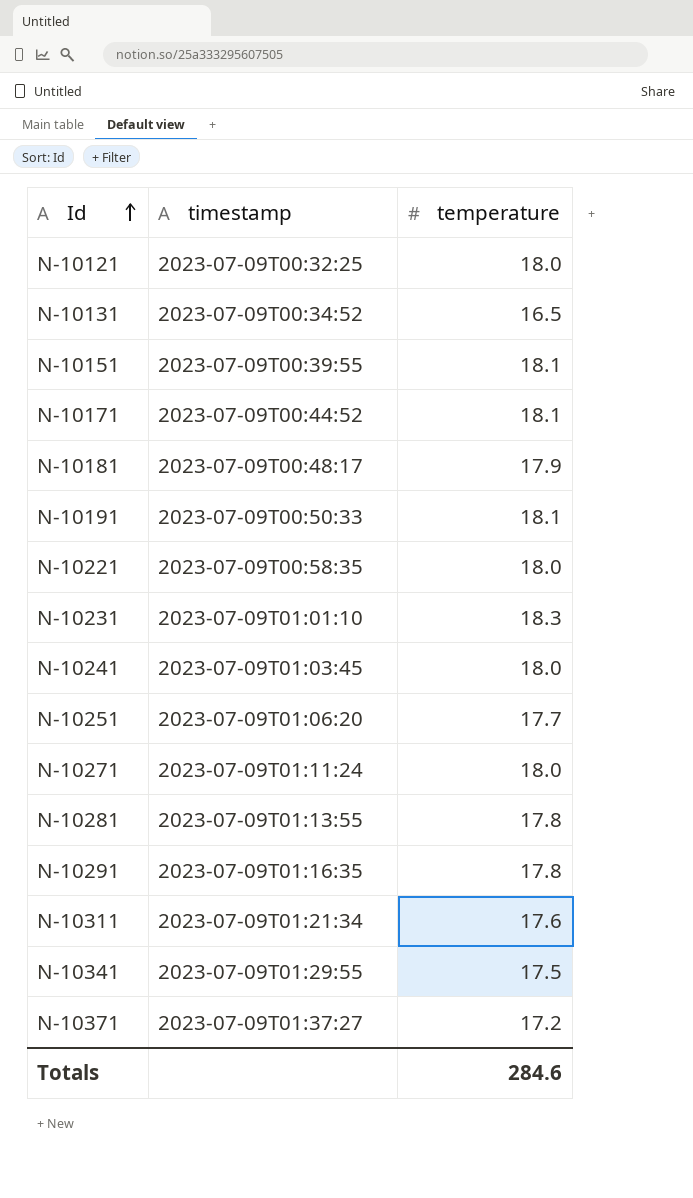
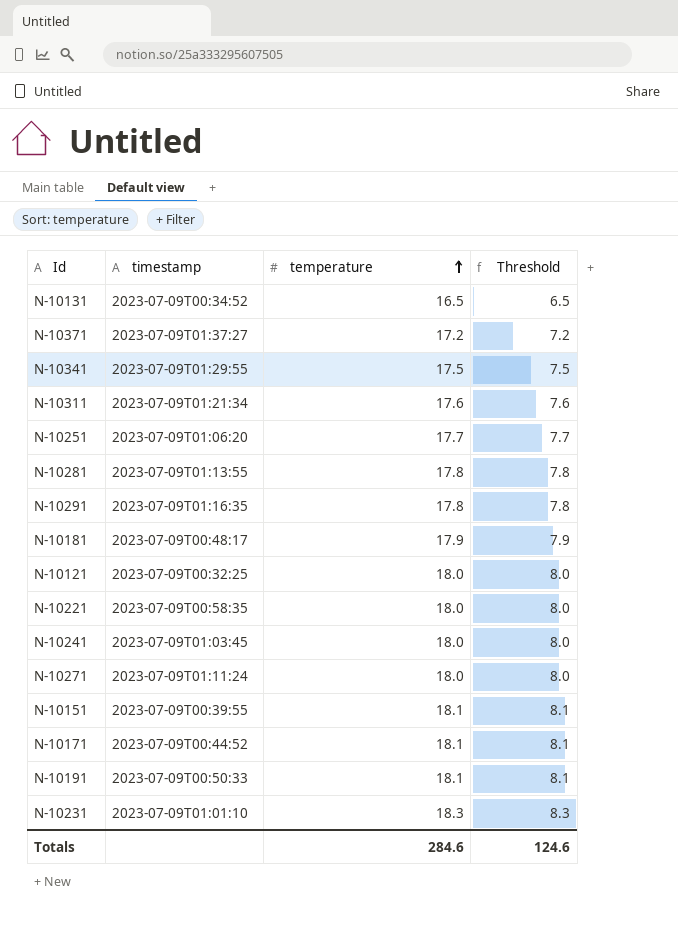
row order: Id ascending -> temperature ascending
column Threshold | formula: none -> [temperature] - 10

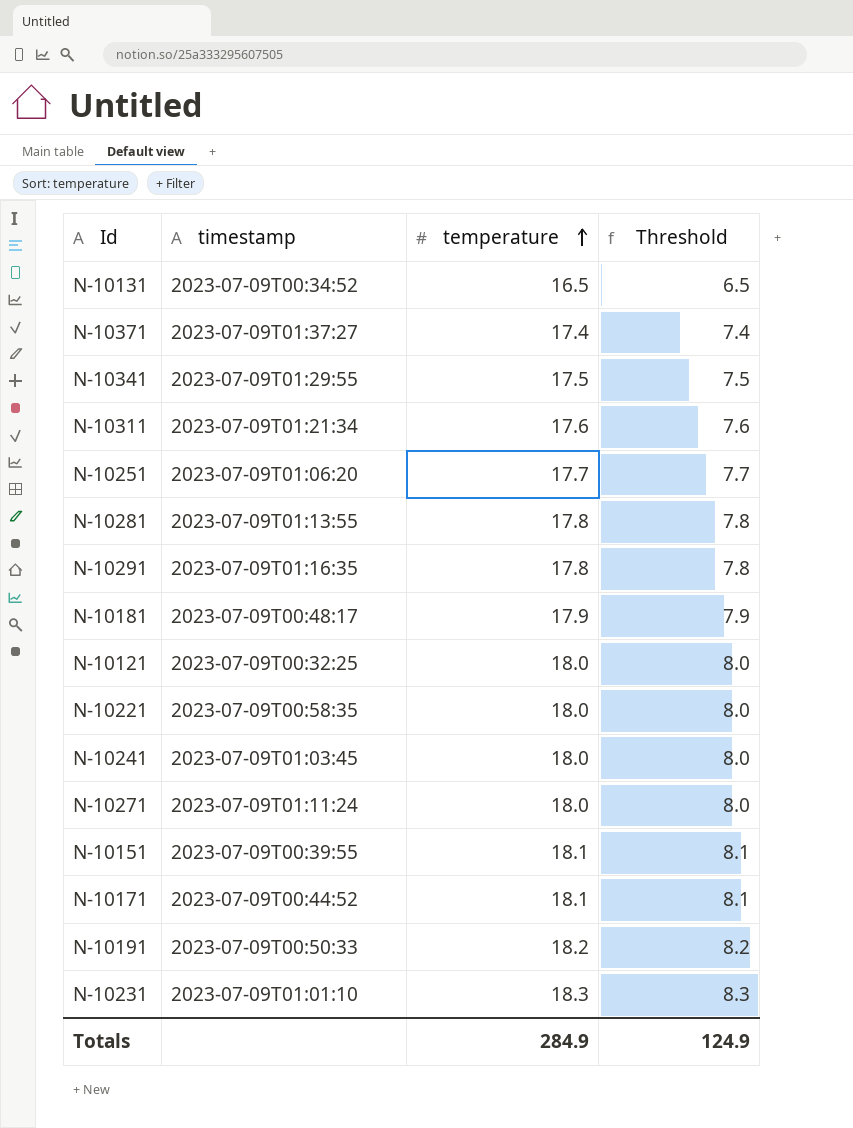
N-10371 | temperature: 17.2 -> 17.4
N-10371 | Threshold: 7.2 -> 7.4
N-10191 | temperature: 18.1 -> 18.2
N-10191 | Threshold: 8.1 -> 8.2
Totals | temperature: 284.6 -> 284.9
Totals | Threshold: 124.6 -> 124.9

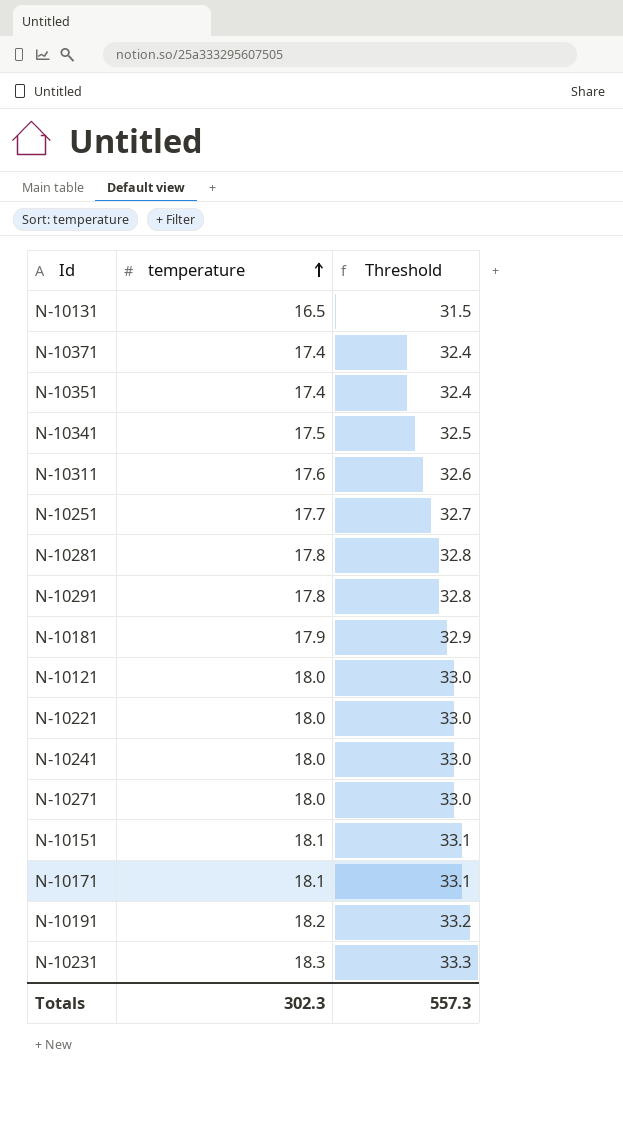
column timestamp | position: 2 -> none
column Threshold | formula: [temperature] - 10 -> [temperature] + 15
row N-10351: none -> 17.4 | 32.4
Totals | temperature: 284.9 -> 302.3
Totals | Threshold: 124.9 -> 557.3

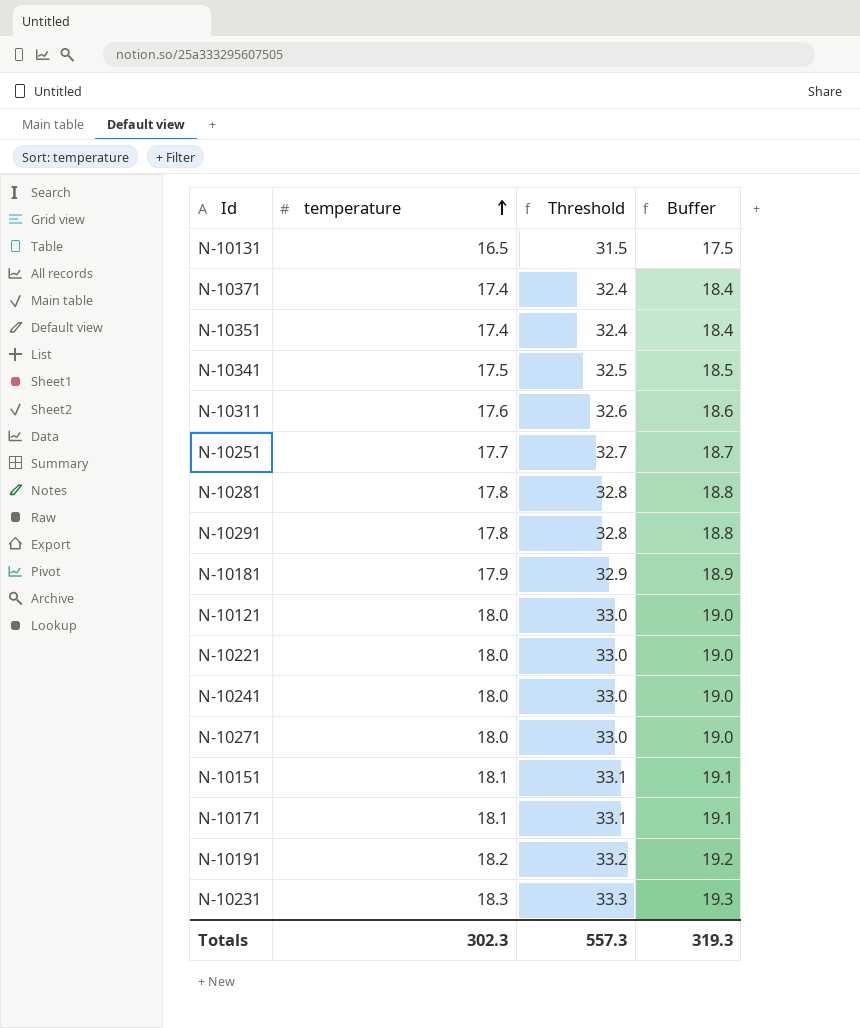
column Buffer | formula: none -> [temperature] + 1

